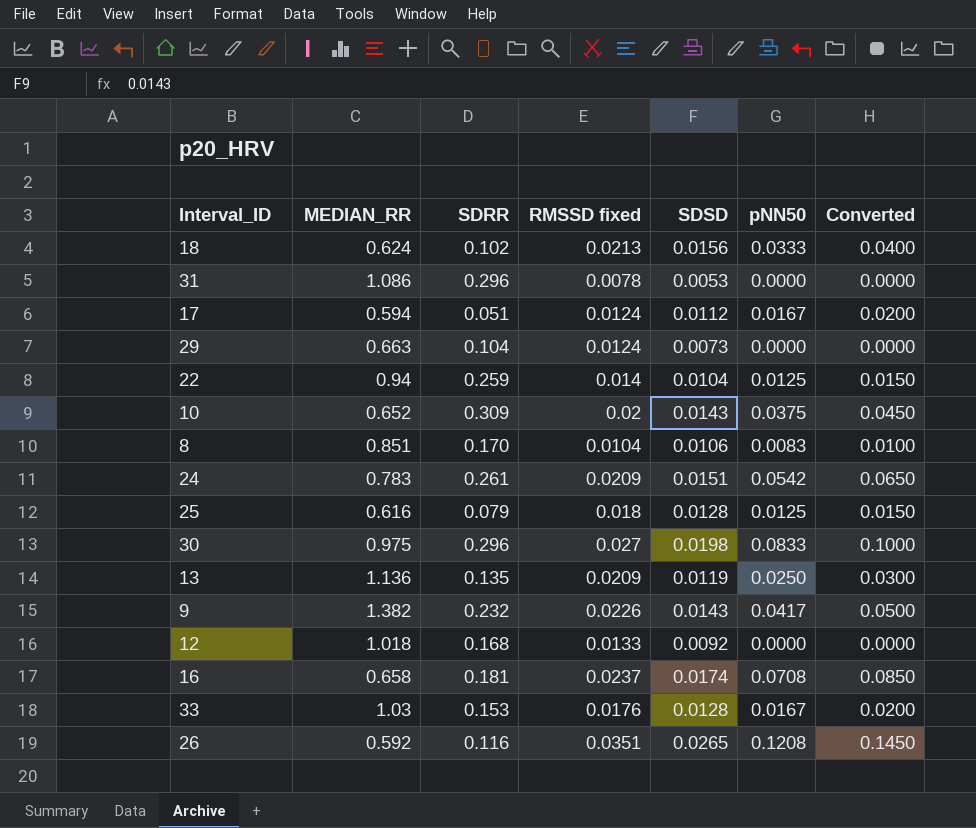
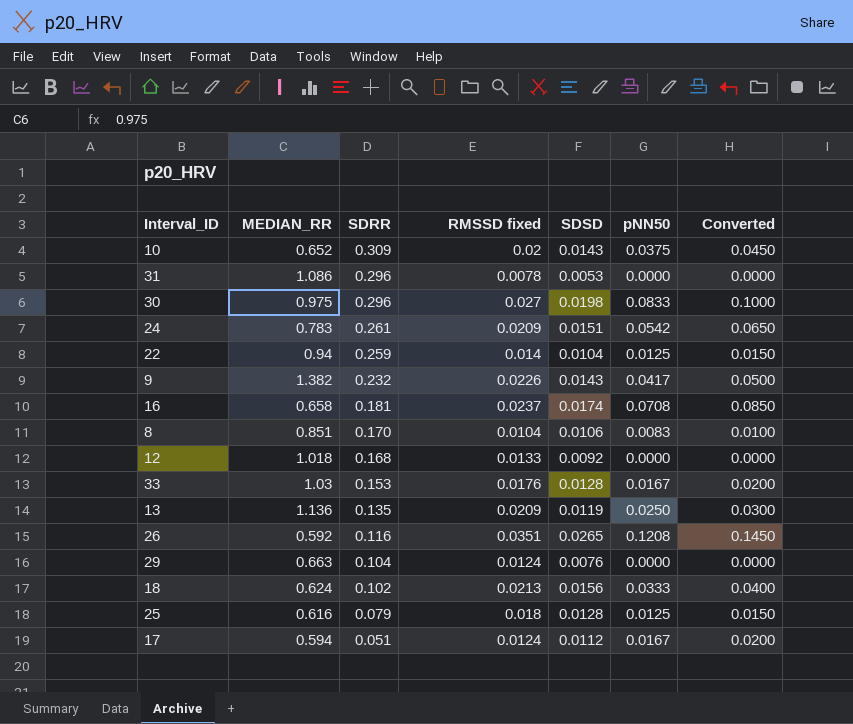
row order: none -> SDRR descending
29 | SDSD: 0.0073 -> 0.0076

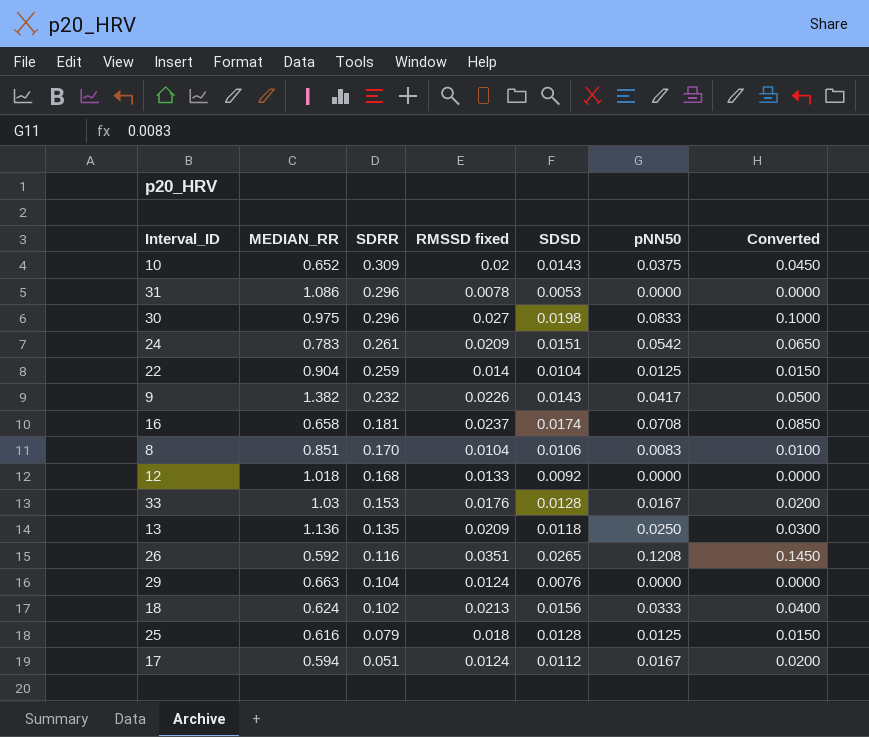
22 | MEDIAN_RR: 0.94 -> 0.904
13 | SDSD: 0.0119 -> 0.0118

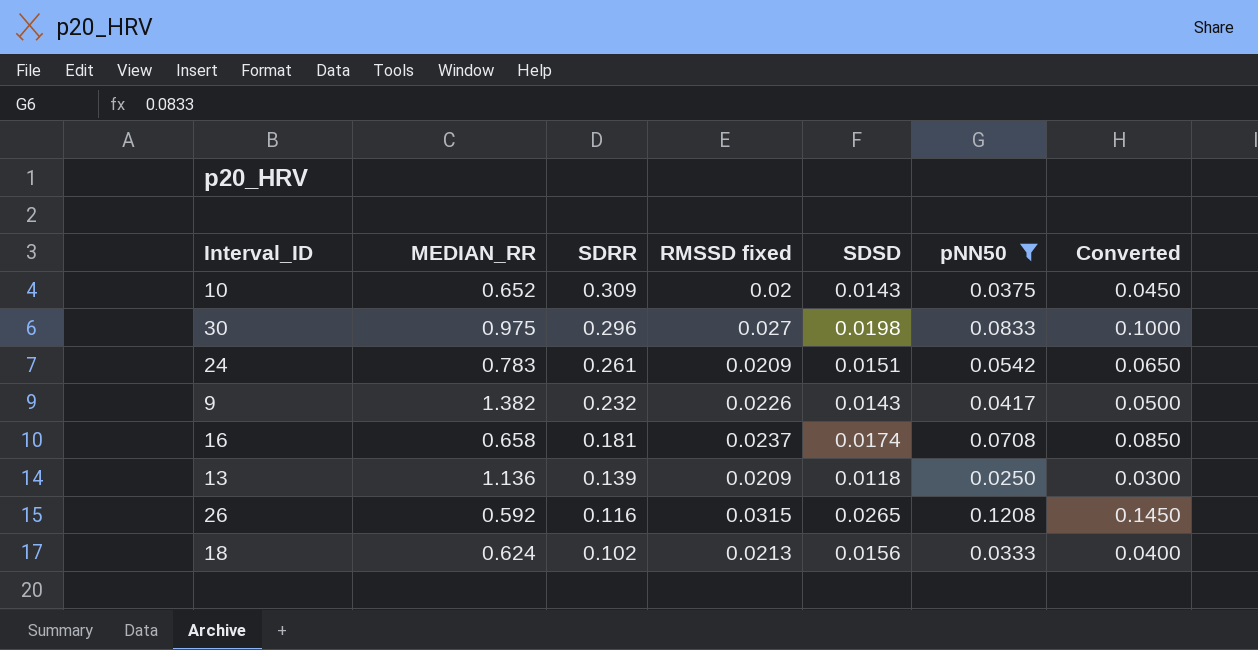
filter: none -> pNN50 >= 0.0250
13 | SDRR: 0.135 -> 0.139
26 | RMSSD fixed: 0.0351 -> 0.0315

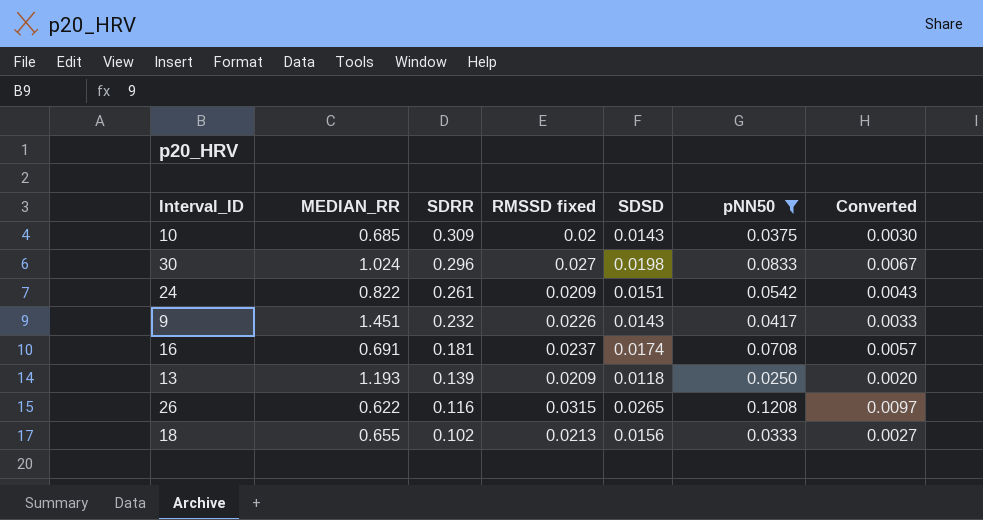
column Converted | formula: [pNN50] * 1.2 -> [pNN50] * 0.08
10 | MEDIAN_RR: 0.652 -> 0.685
30 | MEDIAN_RR: 0.975 -> 1.024
24 | MEDIAN_RR: 0.783 -> 0.822
9 | MEDIAN_RR: 1.382 -> 1.451
16 | MEDIAN_RR: 0.658 -> 0.691
13 | MEDIAN_RR: 1.136 -> 1.193
26 | MEDIAN_RR: 0.592 -> 0.622
18 | MEDIAN_RR: 0.624 -> 0.655

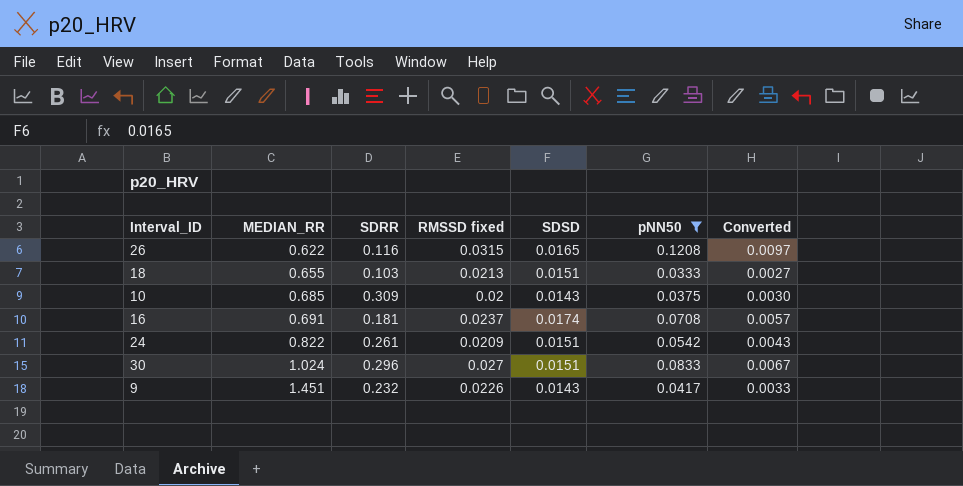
row order: SDRR descending -> MEDIAN_RR ascending
row 13: 1.193 | 0.139 | 0.0209 | 0.0118 | 0.0250 | 0.0020 -> none
26 | SDSD: 0.0265 -> 0.0165
18 | SDRR: 0.102 -> 0.103
18 | SDSD: 0.0156 -> 0.0151
30 | SDSD: 0.0198 -> 0.0151

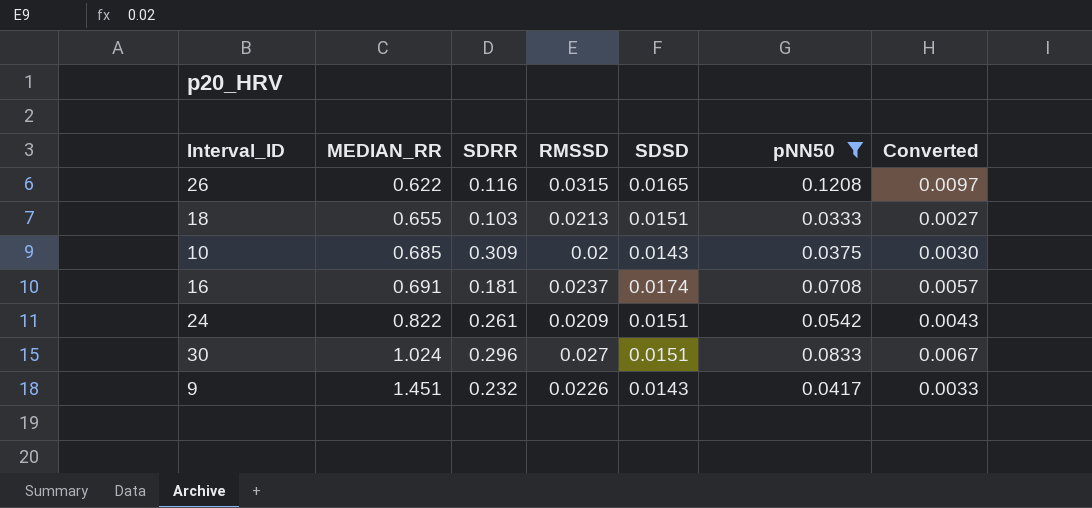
column name: RMSSD fixed -> RMSSD

